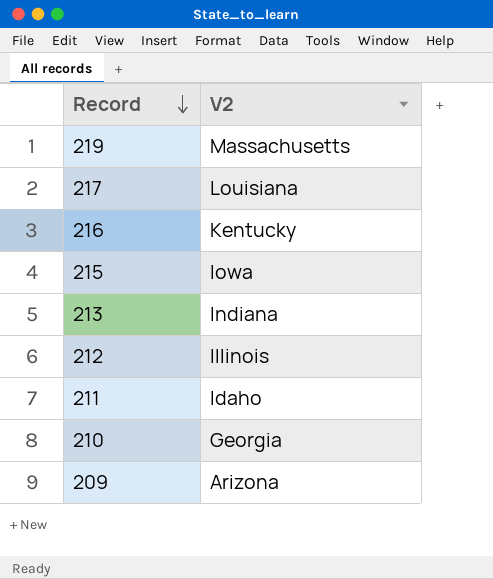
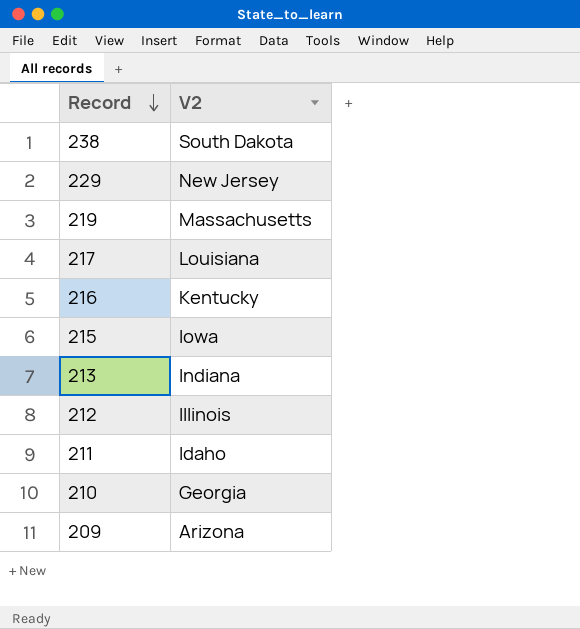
row 238: none -> South Dakota
row 229: none -> New Jersey

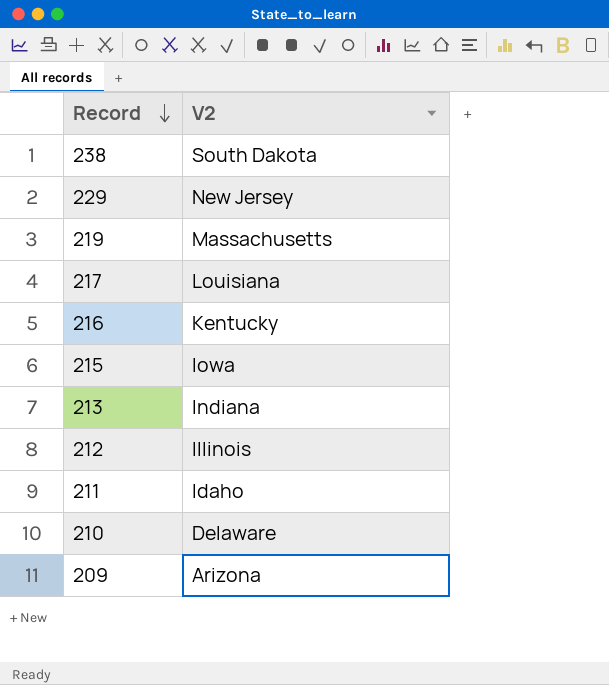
210 | V2: Georgia -> Delaware

